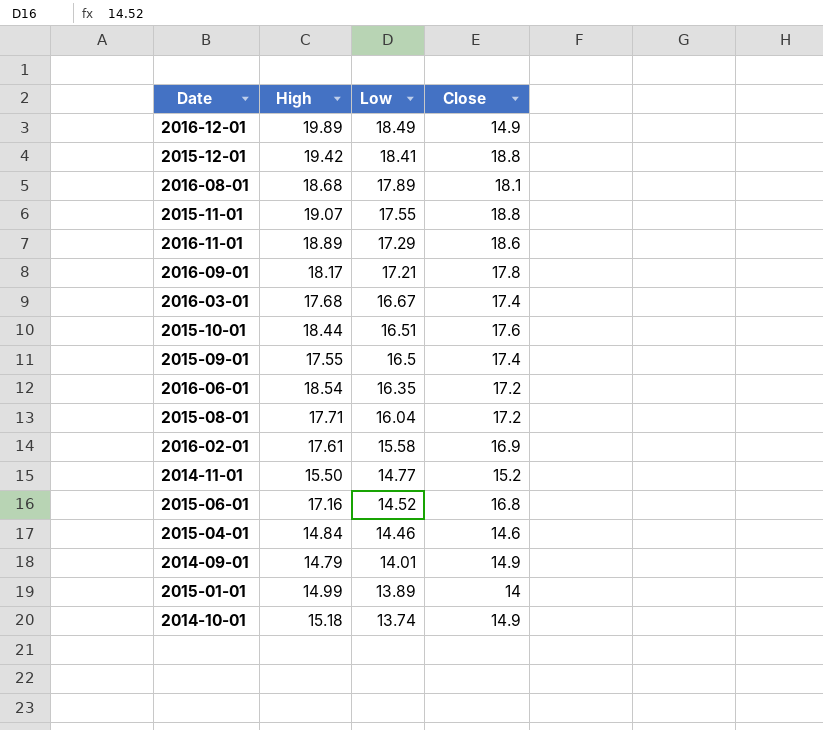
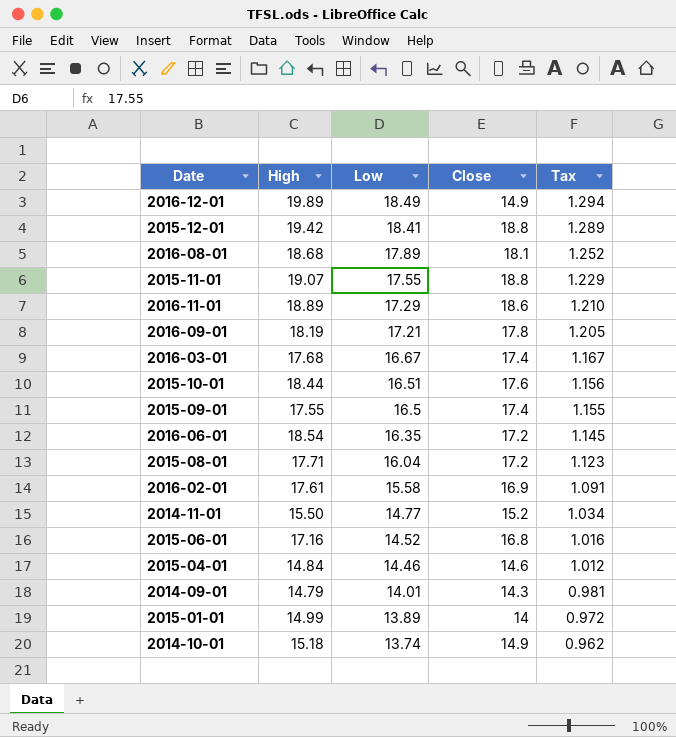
column Tax | formula: none -> [Low] * 0.07
2016-09-01 | High: 18.17 -> 18.19
2014-09-01 | Close: 14.9 -> 14.3

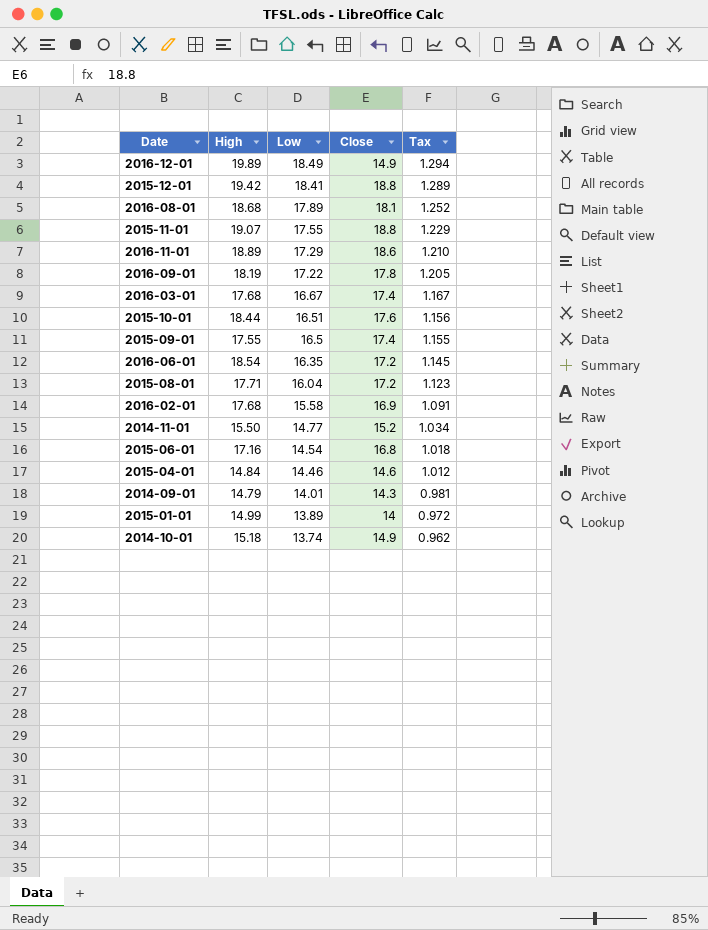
2016-09-01 | Low: 17.21 -> 17.22
2016-02-01 | High: 17.61 -> 17.68
2015-06-01 | Low: 14.52 -> 14.54
2015-06-01 | Tax: 1.016 -> 1.018

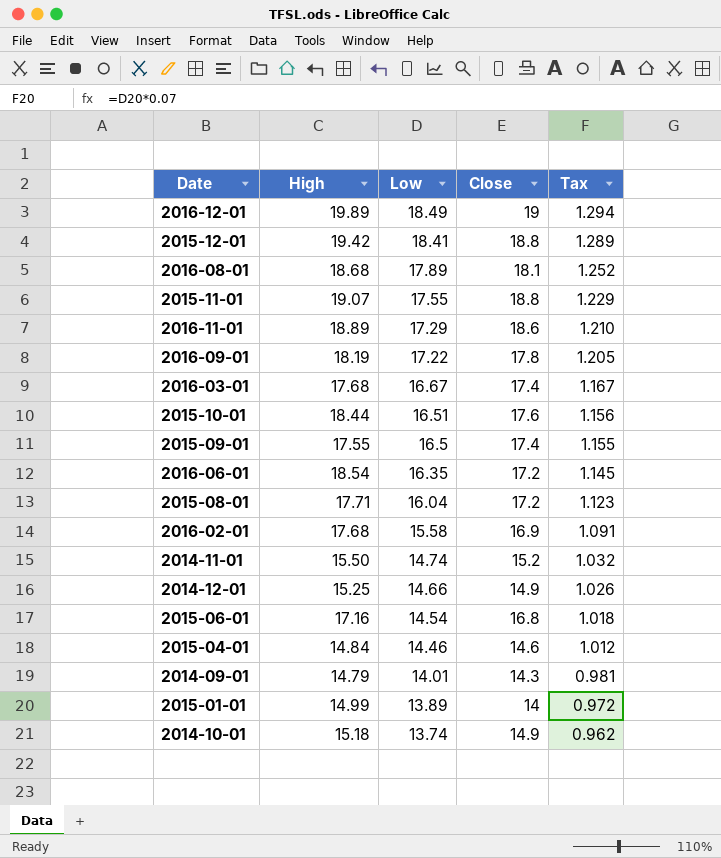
2016-12-01 | Close: 14.9 -> 19
2014-11-01 | Low: 14.77 -> 14.74
2014-11-01 | Tax: 1.034 -> 1.032
row 2014-12-01: none -> 15.25 | 14.66 | 14.9 | 1.026

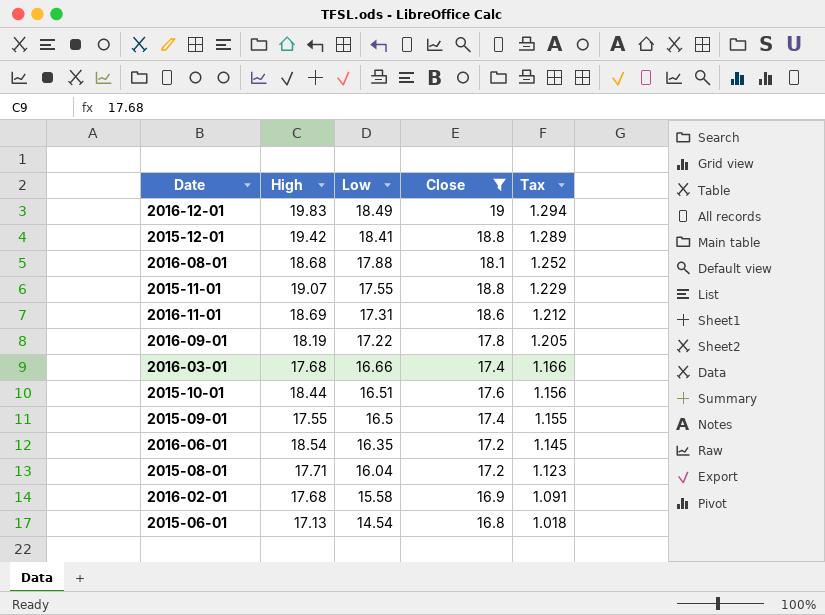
filter: none -> Close >= 16.8
2016-12-01 | High: 19.89 -> 19.83
2016-08-01 | Low: 17.89 -> 17.88
2016-11-01 | High: 18.89 -> 18.69
2016-11-01 | Low: 17.29 -> 17.31
2016-11-01 | Tax: 1.210 -> 1.212
2016-03-01 | Low: 16.67 -> 16.66
2016-03-01 | Tax: 1.167 -> 1.166
2015-06-01 | High: 17.16 -> 17.13

